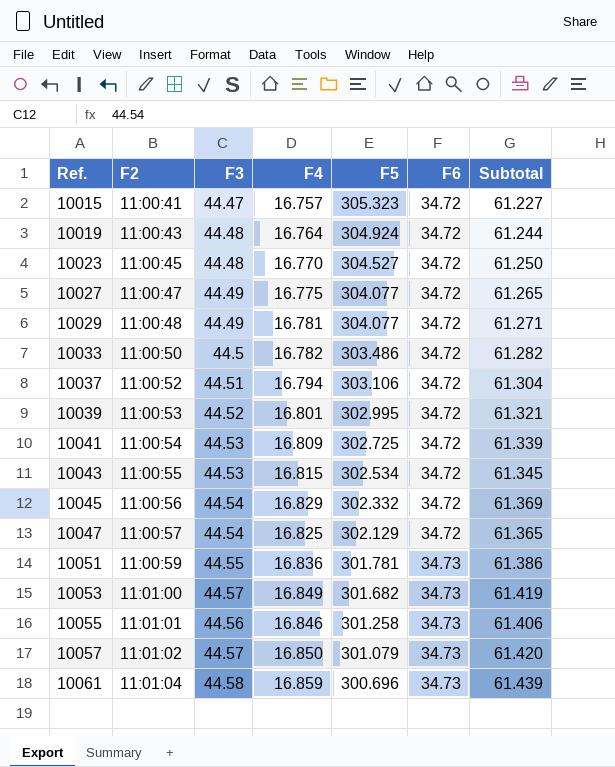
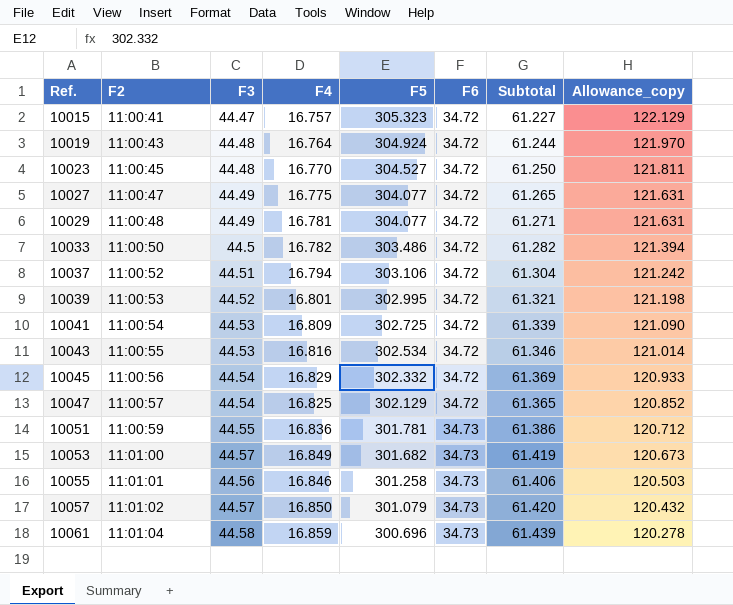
column Allowance_copy | formula: none -> [F5] * 0.4
10043 | F4: 16.815 -> 16.816
10043 | Subtotal: 61.345 -> 61.346

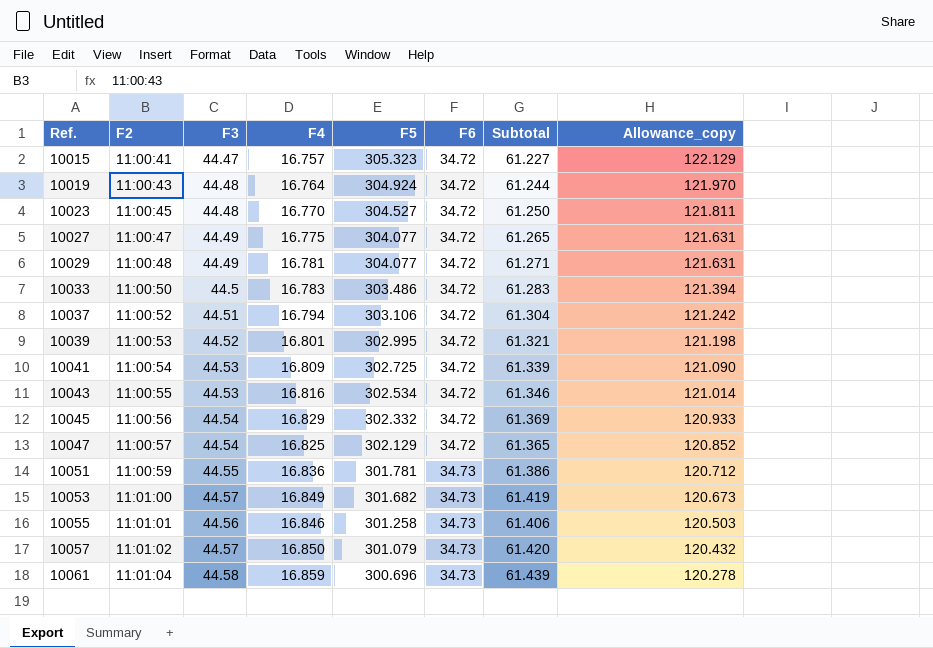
10033 | F4: 16.782 -> 16.783
10033 | Subtotal: 61.282 -> 61.283

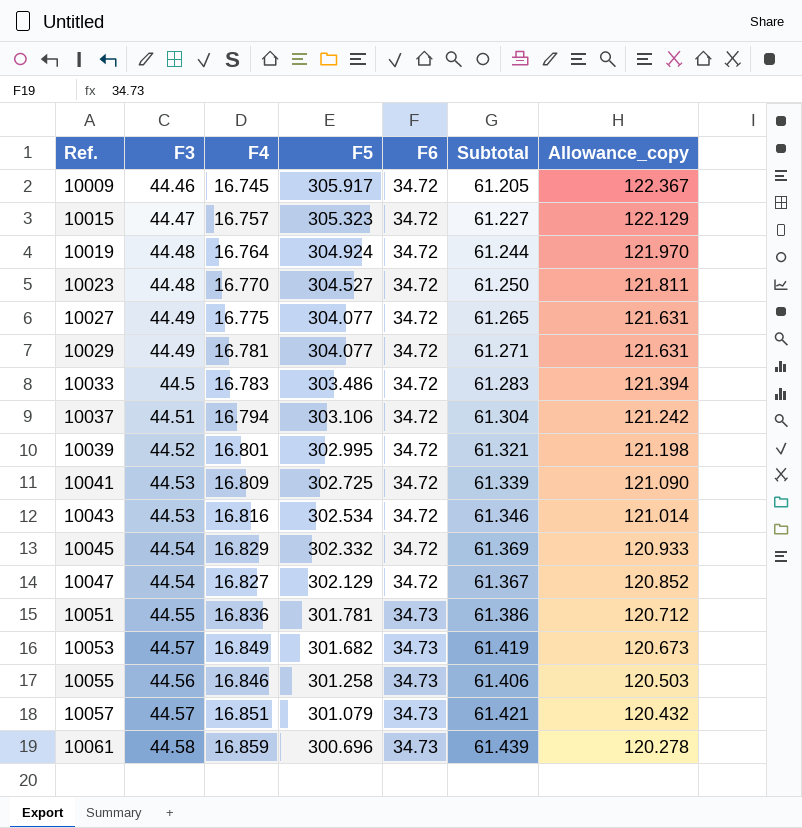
column F2 | position: 2 -> none
row 10009: none -> 44.46 | 16.745 | 305.917 | 34.72 | 61.205 | 122.367
10047 | F4: 16.825 -> 16.827
10047 | Subtotal: 61.365 -> 61.367
10057 | F4: 16.850 -> 16.851
10057 | Subtotal: 61.420 -> 61.421

